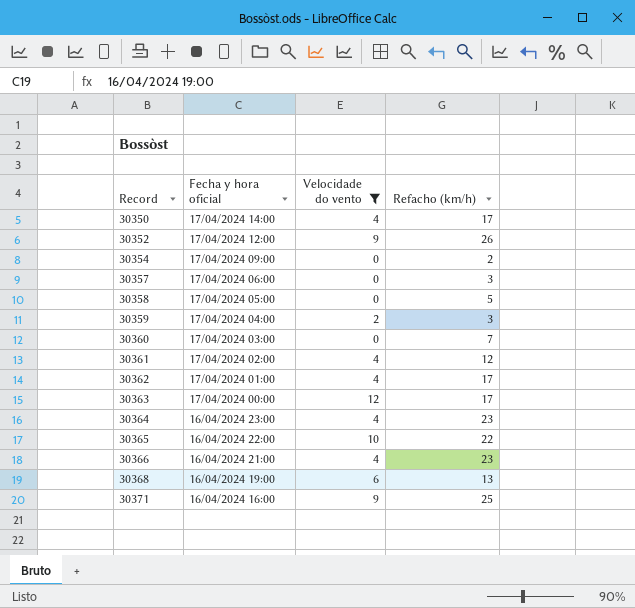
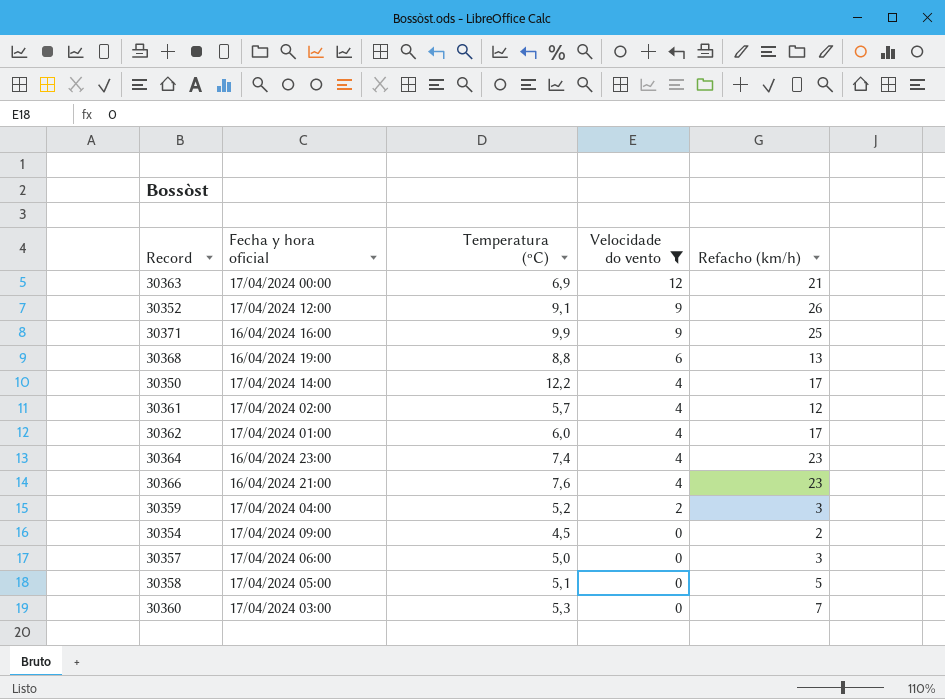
row order: Record ascending -> Velocidade do vento descending
column Temperatura (ºC) | position: none -> 3
row 30365: 16/04/2024 22:00 | 10 | 22 -> none
30363 | Refacho (km/h): 17 -> 21

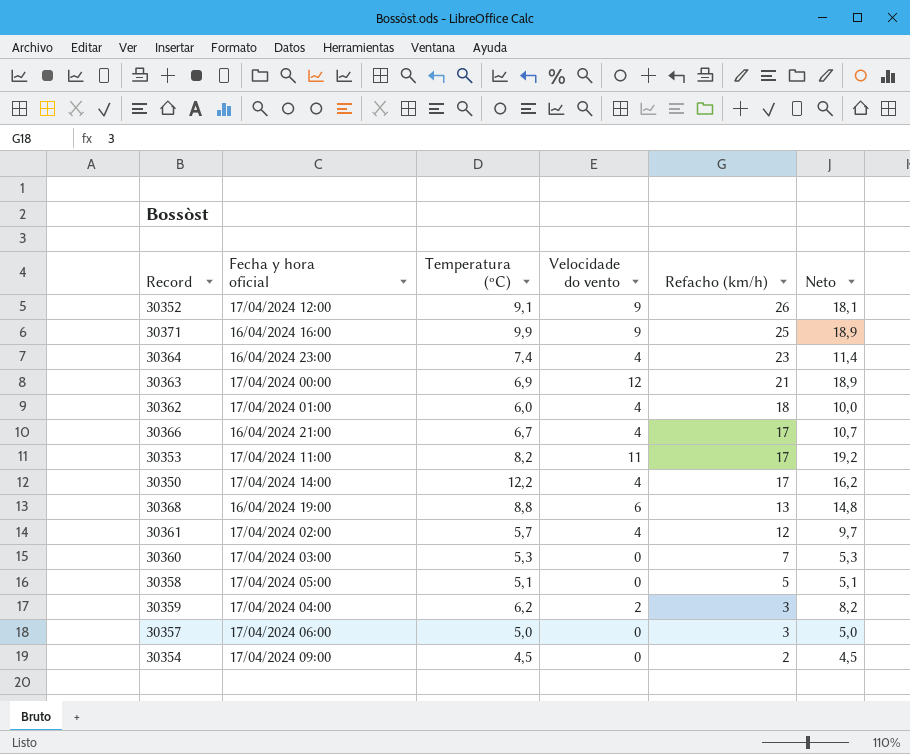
filter: Velocidade do vento != 11 -> none
row order: Velocidade do vento descending -> Refacho (km/h) descending
column Neto | formula: none -> [Temperatura (ºC)] + [Velocidade do vento]
30362 | Refacho (km/h): 17 -> 18
30366 | Temperatura (ºC): 7,6 -> 6,7
30366 | Refacho (km/h): 23 -> 17
30359 | Temperatura (ºC): 5,2 -> 6,2

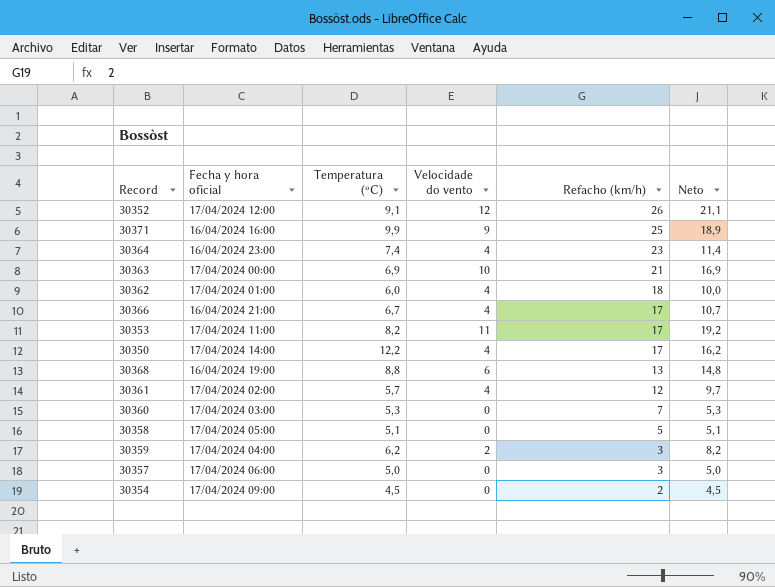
30352 | Velocidade do vento: 9 -> 12
30352 | Neto: 18,1 -> 21,1
30363 | Velocidade do vento: 12 -> 10
30363 | Neto: 18,9 -> 16,9

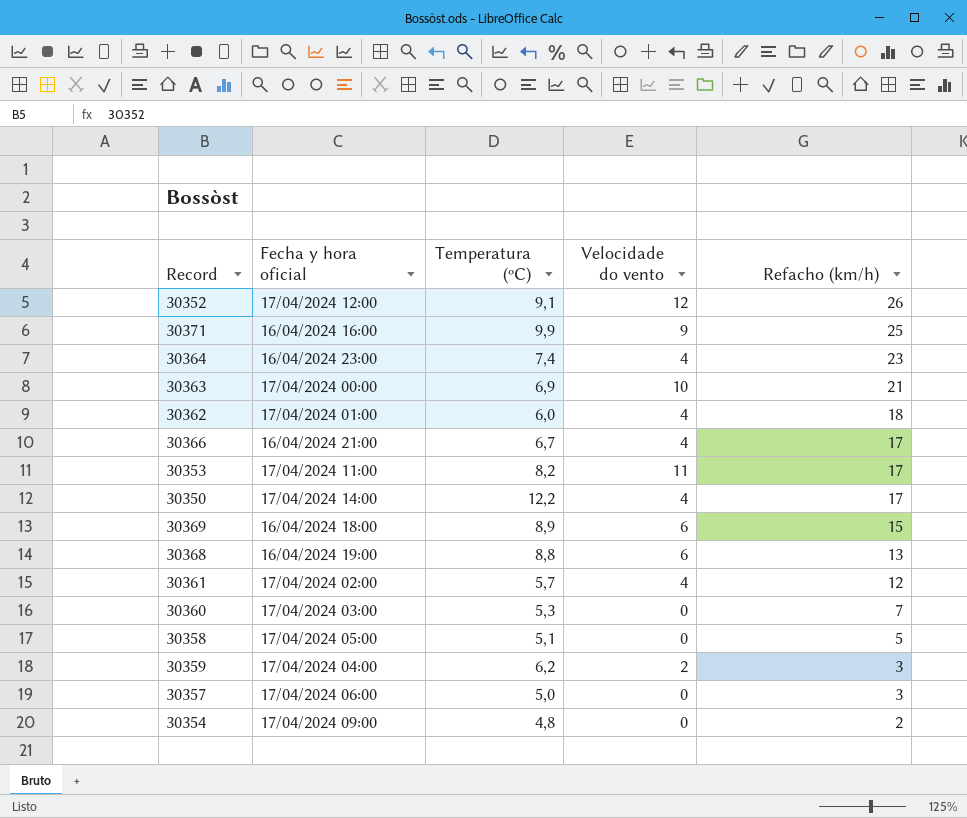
column Neto | formula: [Temperatura (ºC)] + [Velocidade do vento] -> none
row 30369: none -> 16/04/2024 18:00 | 8,9 | 6 | 15
30354 | Temperatura (ºC): 4,5 -> 4,8

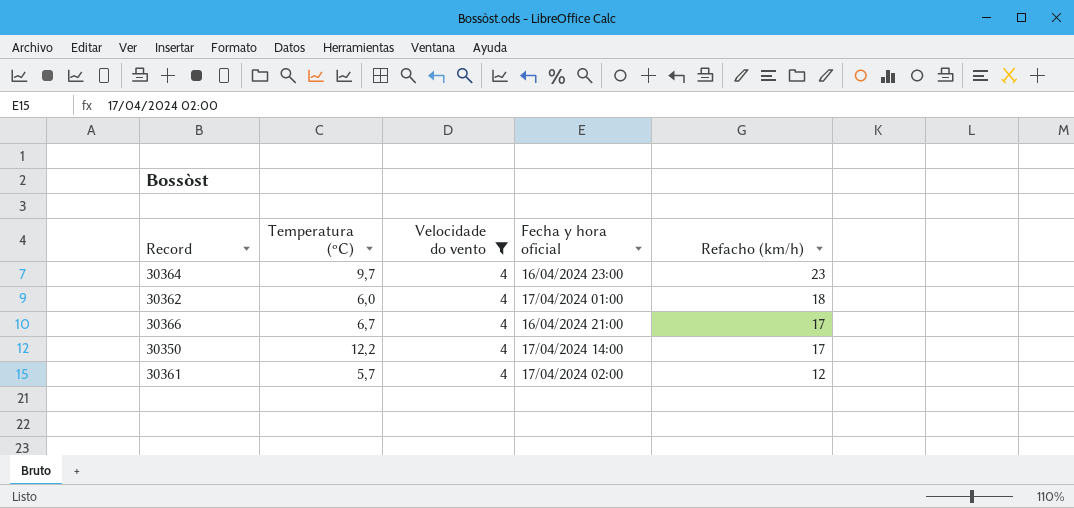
filter: none -> Velocidade do vento = 4
column Fecha y hora oficial | position: 2 -> 4
30364 | Temperatura (ºC): 7,4 -> 9,7

